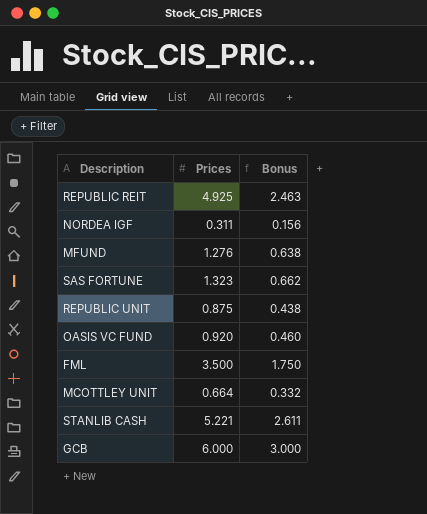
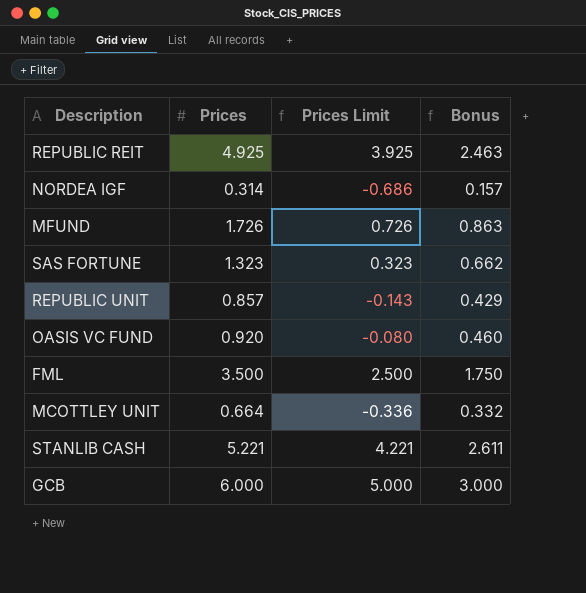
column Prices Limit | formula: none -> [Prices] - 1
NORDEA IGF | Prices: 0.311 -> 0.314
NORDEA IGF | Bonus: 0.156 -> 0.157
MFUND | Prices: 1.276 -> 1.726
MFUND | Bonus: 0.638 -> 0.863
REPUBLIC UNIT | Prices: 0.875 -> 0.857
REPUBLIC UNIT | Bonus: 0.438 -> 0.429

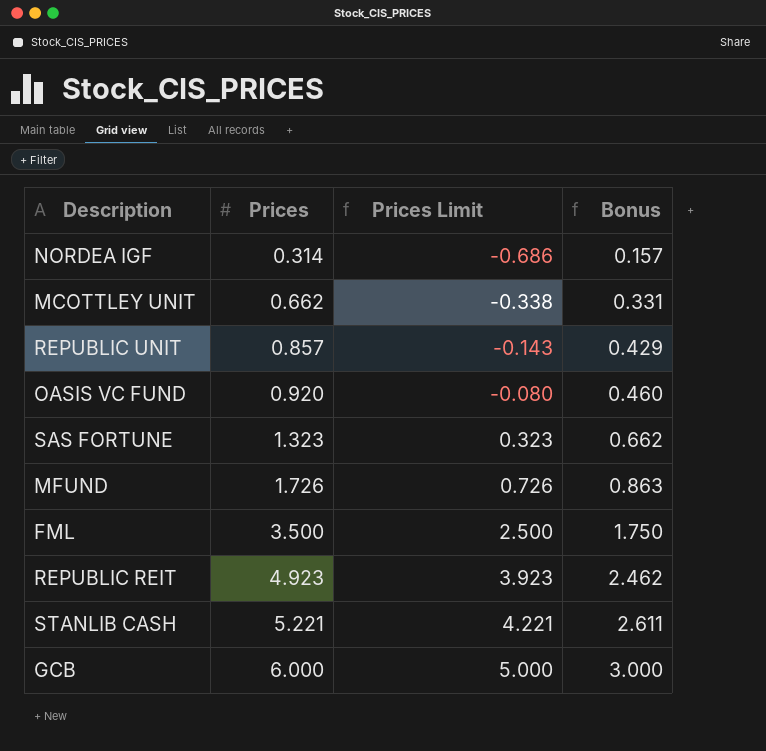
row order: none -> Prices ascending
MCOTTLEY UNIT | Prices: 0.664 -> 0.662
MCOTTLEY UNIT | Prices Limit: -0.336 -> -0.338
MCOTTLEY UNIT | Bonus: 0.332 -> 0.331
REPUBLIC REIT | Prices: 4.925 -> 4.923
REPUBLIC REIT | Prices Limit: 3.925 -> 3.923
REPUBLIC REIT | Bonus: 2.463 -> 2.462

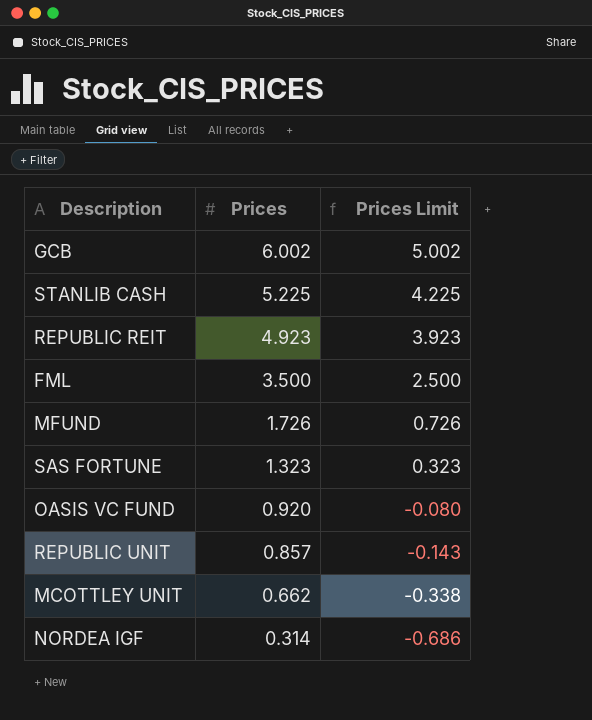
row order: Prices ascending -> Prices descending
column Bonus | formula: [Prices] * 0.5 -> none
GCB | Prices: 6.000 -> 6.002
GCB | Prices Limit: 5.000 -> 5.002
STANLIB CASH | Prices: 5.221 -> 5.225
STANLIB CASH | Prices Limit: 4.221 -> 4.225

